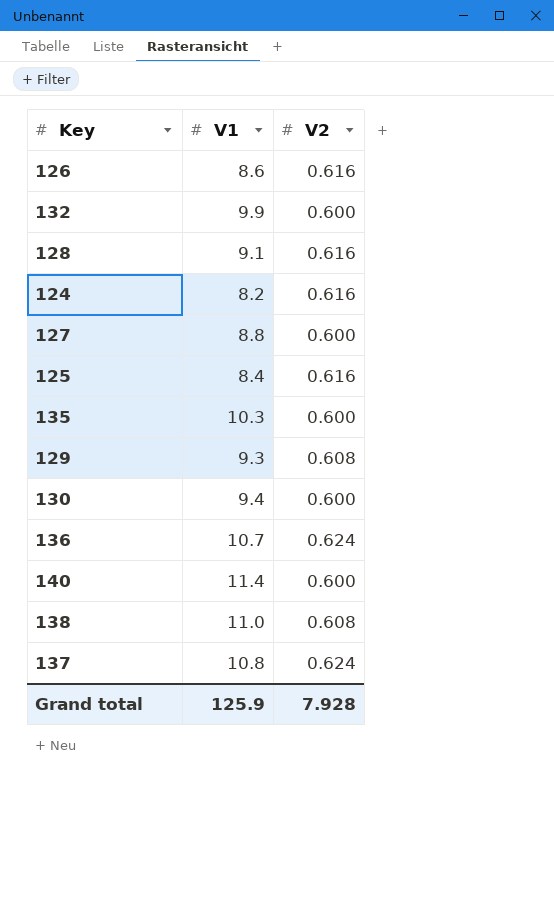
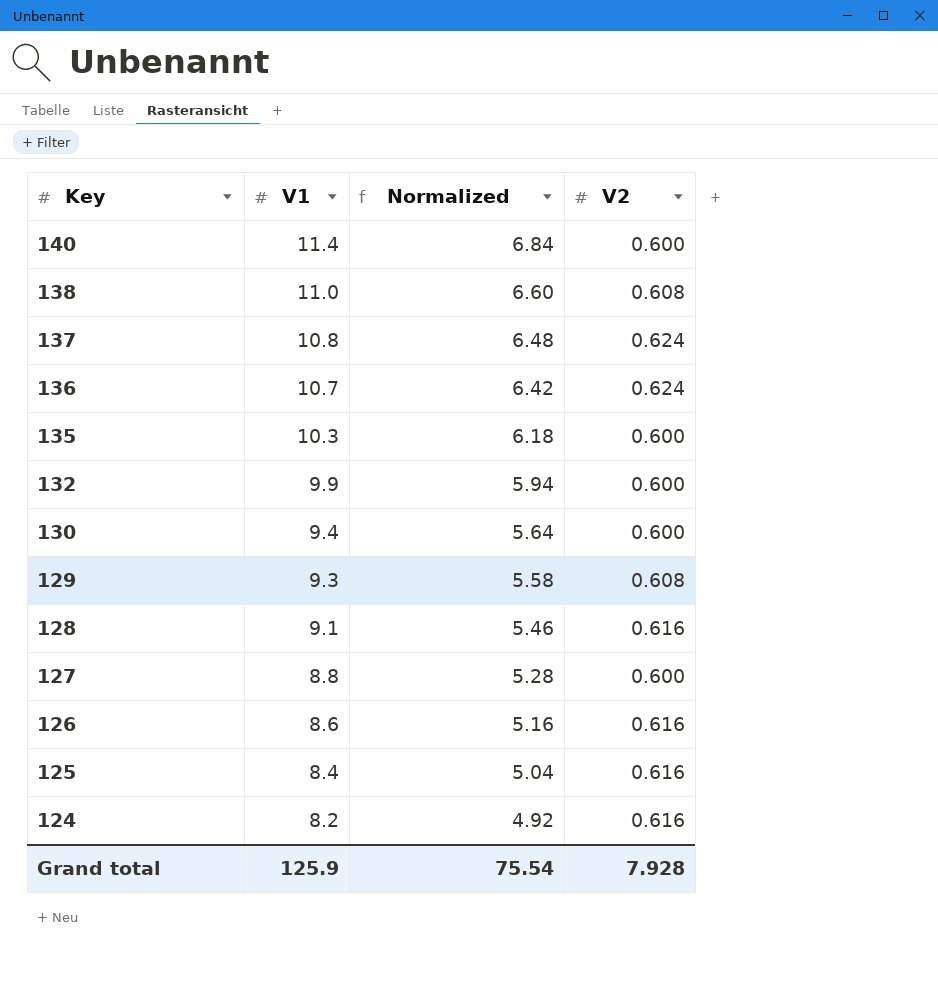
row order: none -> Key descending
column Normalized | formula: none -> [V1] * 0.6

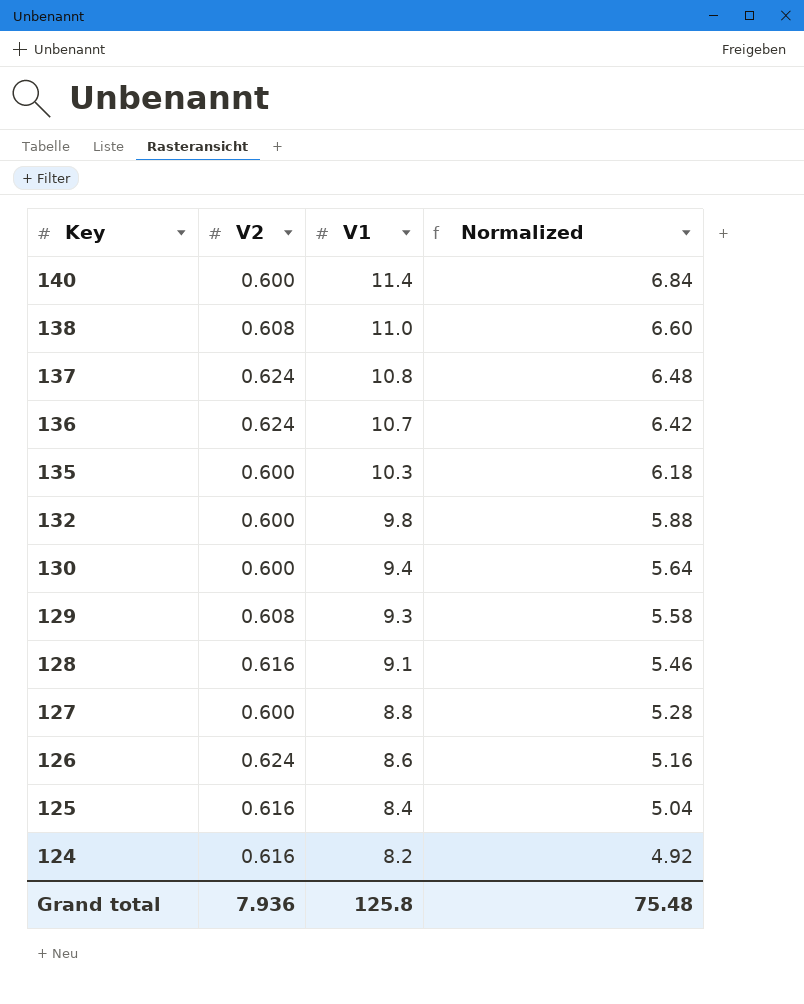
column V2 | position: 4 -> 2
132 | V1: 9.9 -> 9.8
132 | Normalized: 5.94 -> 5.88
126 | V2: 0.616 -> 0.624
Grand total | V2: 7.928 -> 7.936
Grand total | V1: 125.9 -> 125.8
Grand total | Normalized: 75.54 -> 75.48

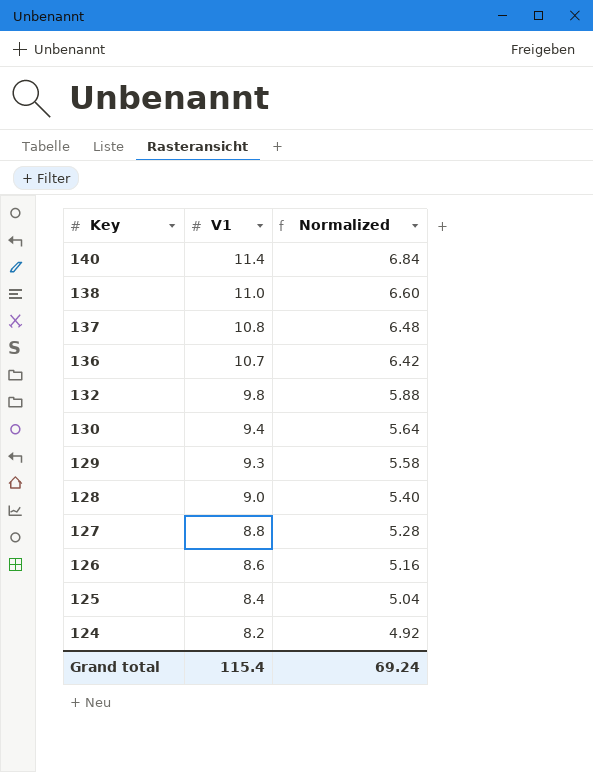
column V2 | position: 2 -> none
row 135: 0.600 | 10.3 | 6.18 -> none
128 | V1: 9.1 -> 9.0
128 | Normalized: 5.46 -> 5.40
Grand total | V1: 125.8 -> 115.4
Grand total | Normalized: 75.48 -> 69.24

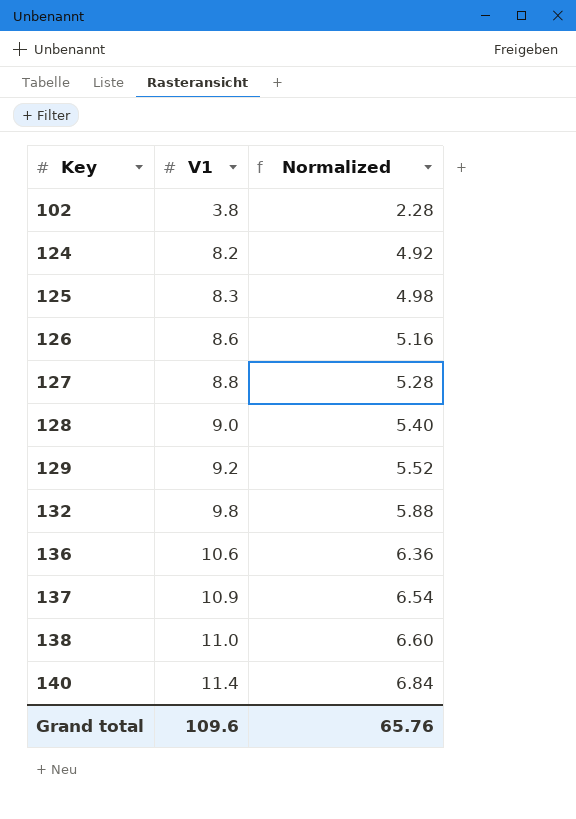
row order: Key descending -> Key ascending
row 130: 9.4 | 5.64 -> none
row 102: none -> 3.8 | 2.28
125 | V1: 8.4 -> 8.3
125 | Normalized: 5.04 -> 4.98
129 | V1: 9.3 -> 9.2
129 | Normalized: 5.58 -> 5.52
136 | V1: 10.7 -> 10.6
136 | Normalized: 6.42 -> 6.36
137 | V1: 10.8 -> 10.9
137 | Normalized: 6.48 -> 6.54
Grand total | V1: 115.4 -> 109.6
Grand total | Normalized: 69.24 -> 65.76

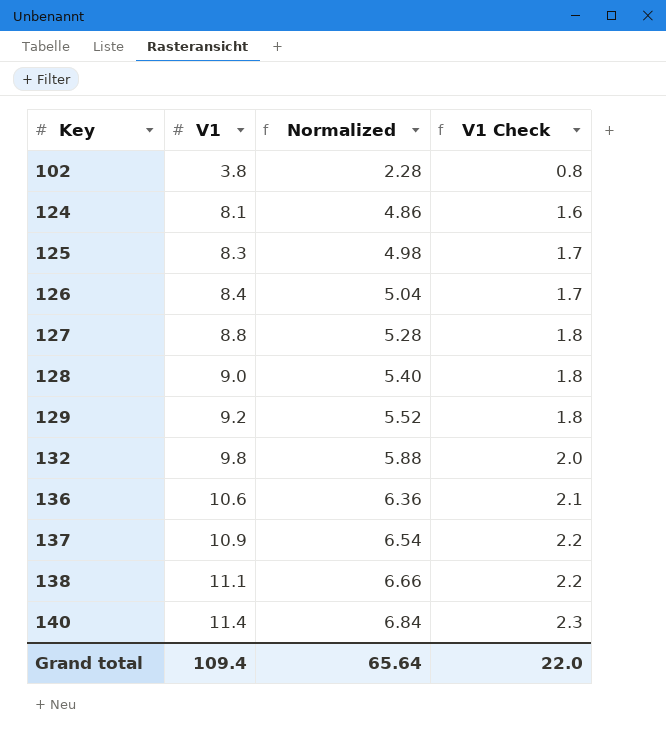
column V1 Check | formula: none -> [V1] * 0.2
124 | V1: 8.2 -> 8.1
124 | Normalized: 4.92 -> 4.86
126 | V1: 8.6 -> 8.4
126 | Normalized: 5.16 -> 5.04
138 | V1: 11.0 -> 11.1
138 | Normalized: 6.60 -> 6.66
Grand total | V1: 109.6 -> 109.4
Grand total | Normalized: 65.76 -> 65.64

